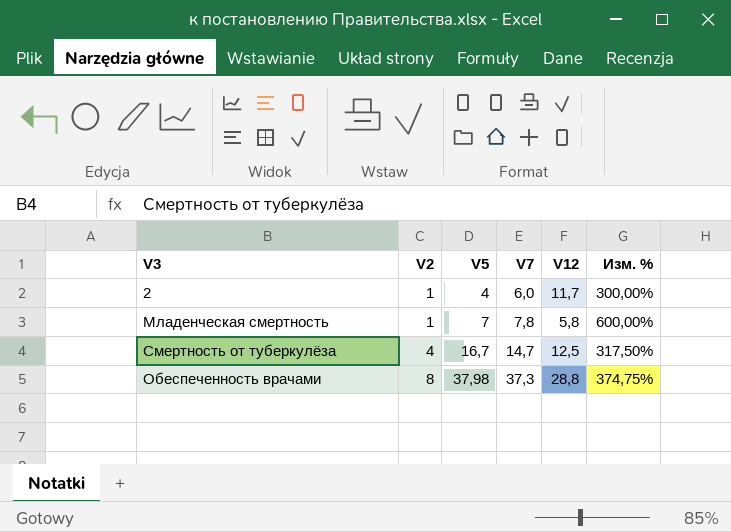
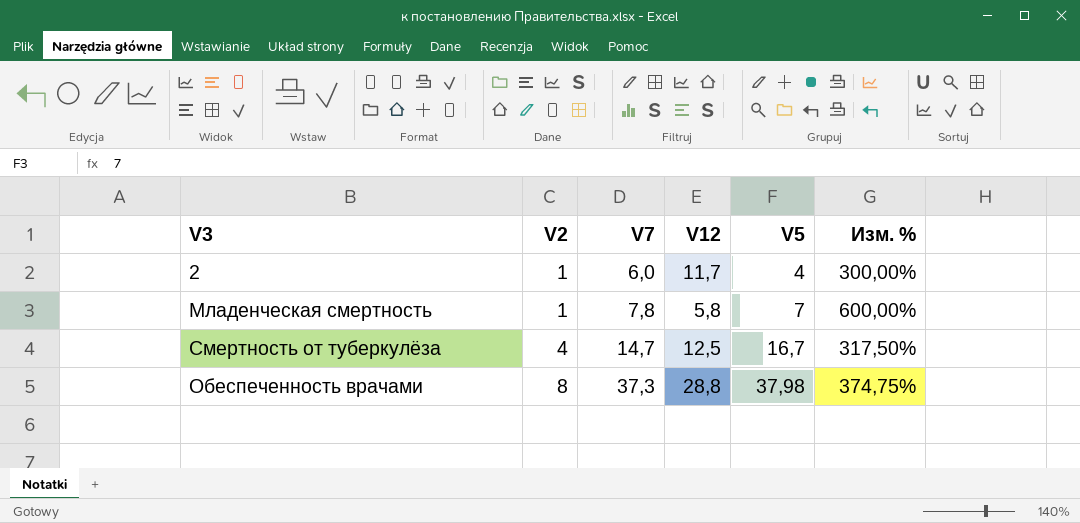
column V5 | position: 3 -> 5

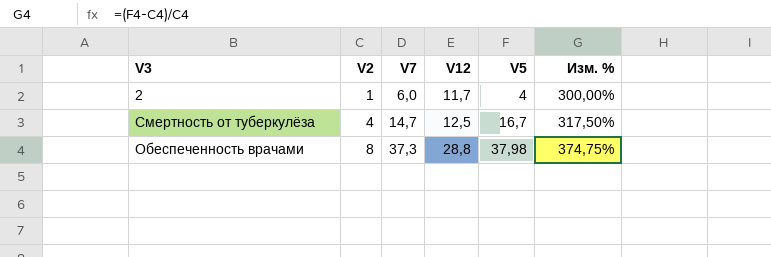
row Младенческая смертность: 1 | 7,8 | 5,8 | 7 | 600,00% -> none

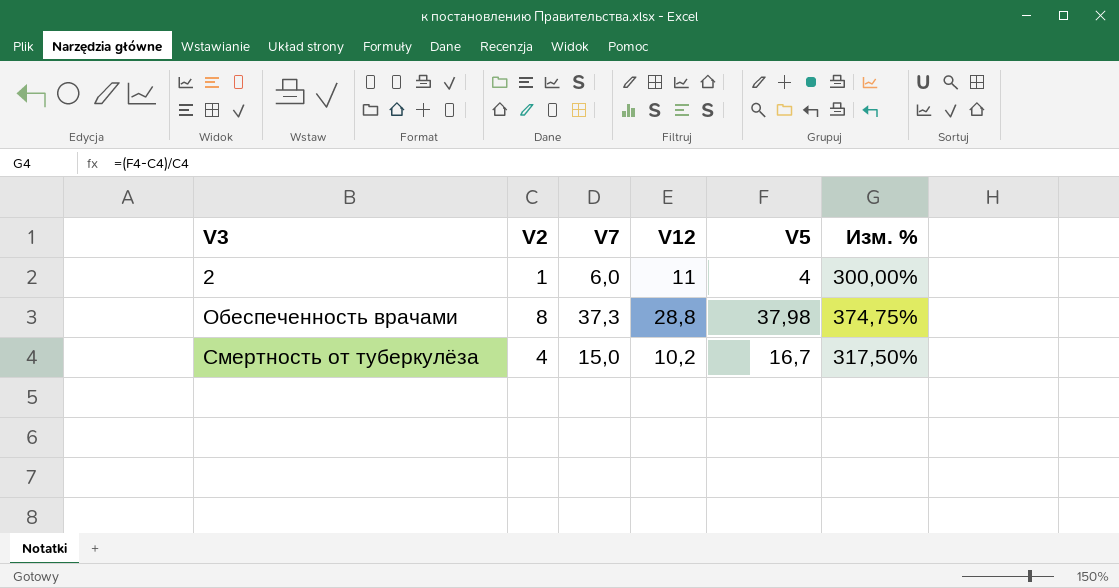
row order: V2 ascending -> V3 ascending
2 | V12: 11,7 -> 11
Смертность от туберкулёза | V7: 14,7 -> 15,0
Смертность от туберкулёза | V12: 12,5 -> 10,2

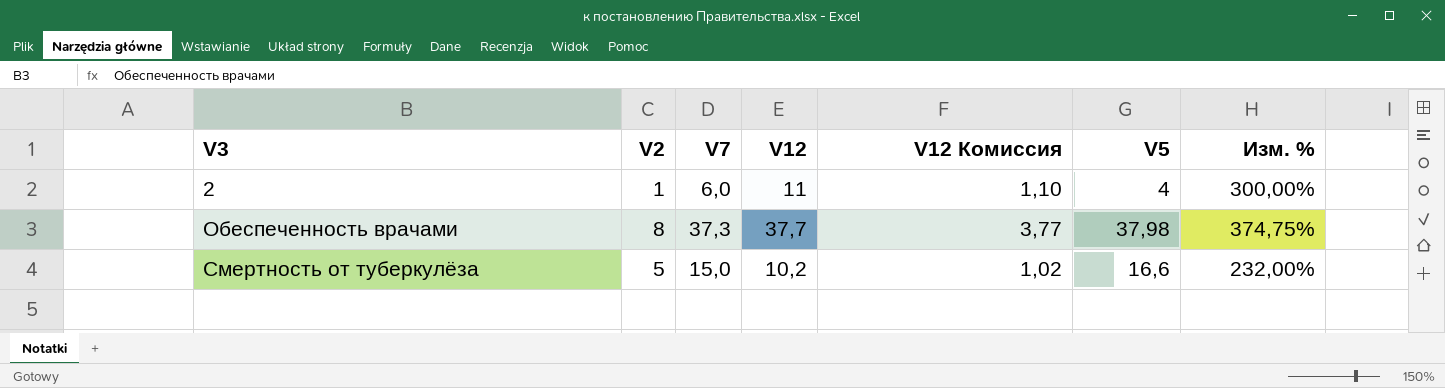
column V12 Комиссия | formula: none -> [V12] * 0,1
Обеспеченность врачами | V12: 28,8 -> 37,7
Смертность от туберкулёза | V2: 4 -> 5
Смертность от туберкулёза | V5: 16,7 -> 16,6
Смертность от туберкулёза | Изм. %: 317,50% -> 232,00%

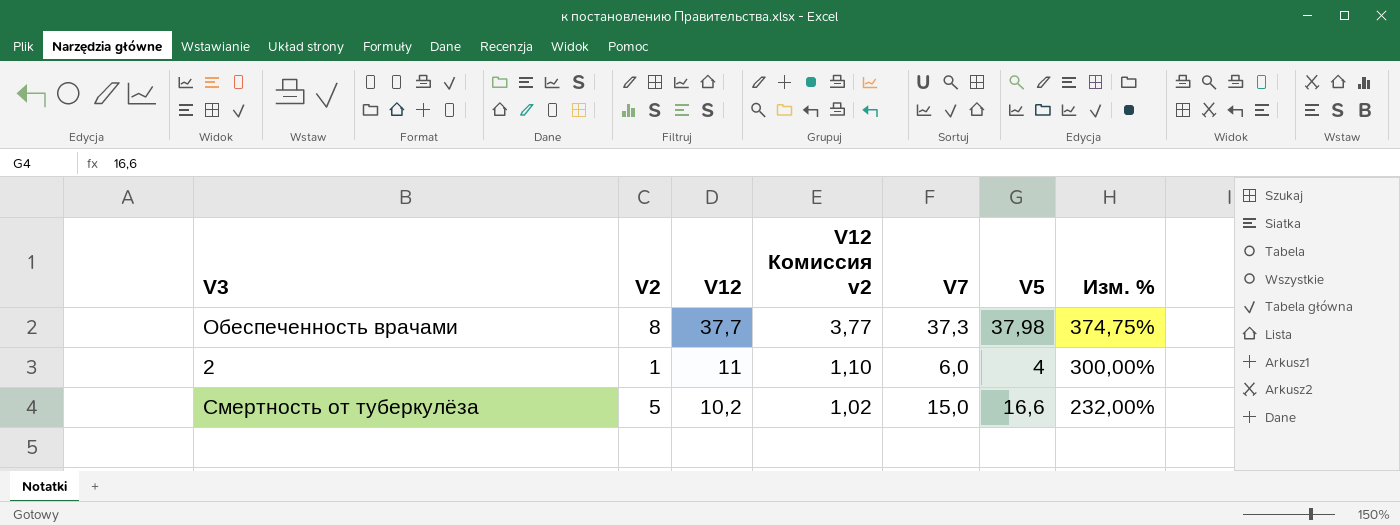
row order: V3 ascending -> V12 descending
column name: V12 Комиссия -> V12 Комиссия v2
column V7 | position: 3 -> 5

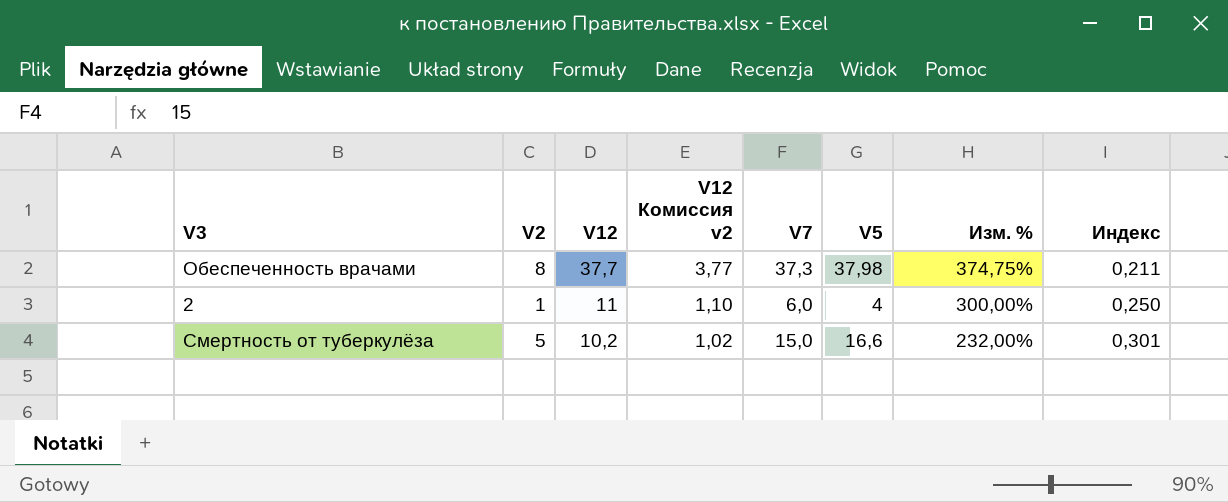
column Индекс | formula: none -> [V2] / [V5]

